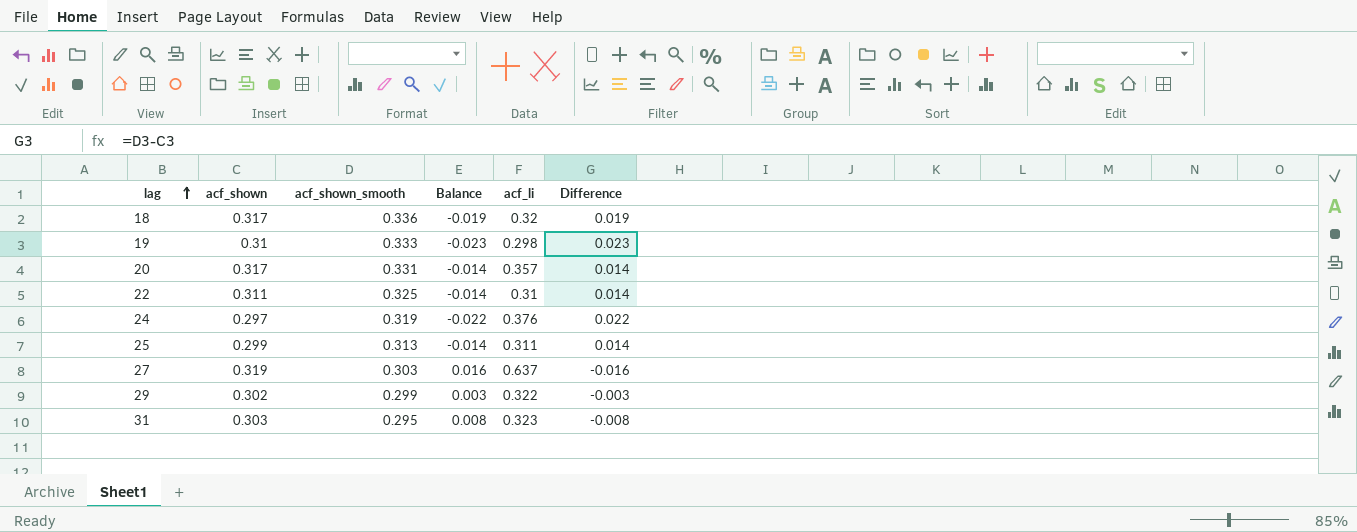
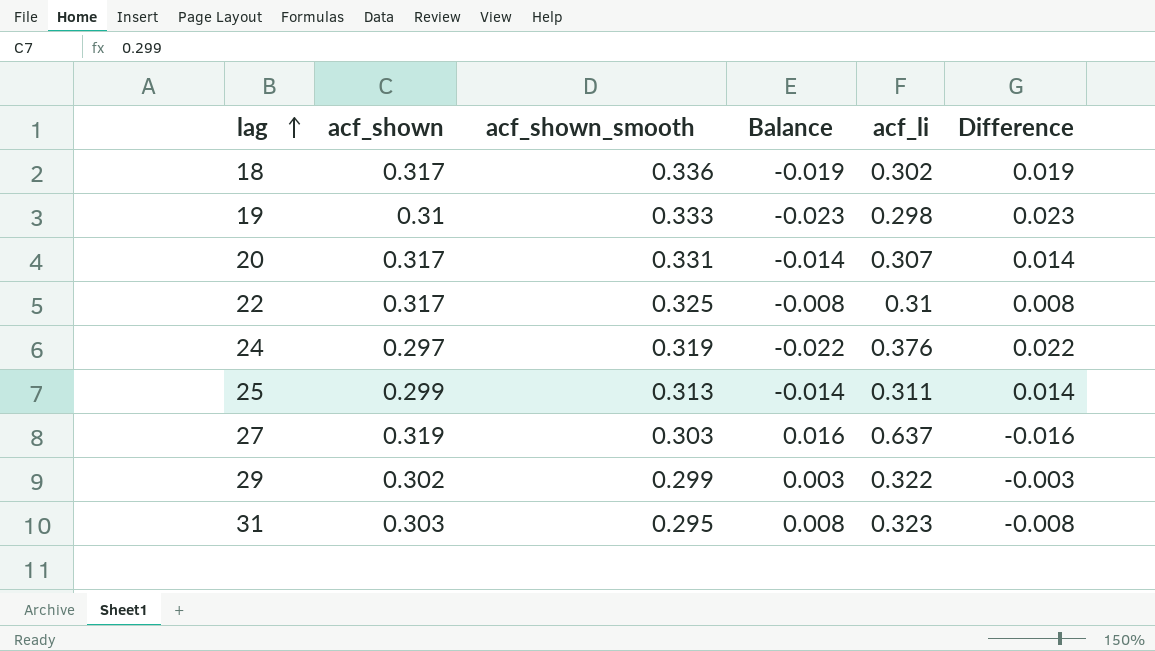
18 | acf_li: 0.32 -> 0.302
20 | acf_li: 0.357 -> 0.307
22 | acf_shown: 0.311 -> 0.317
22 | Balance: -0.014 -> -0.008
22 | Difference: 0.014 -> 0.008

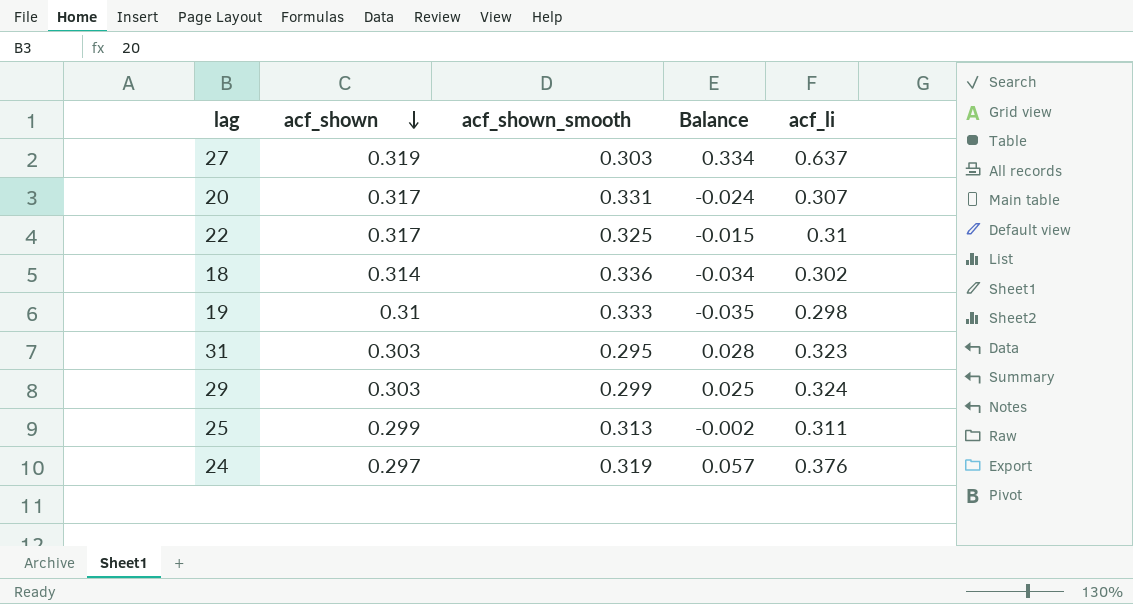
row order: lag ascending -> acf_shown descending
column Difference | formula: [acf_shown_smooth] - [acf_shown] -> none
column Balance | formula: [acf_shown] - [acf_shown_smooth] -> [acf_li] - [acf_shown_smooth]
18 | acf_shown: 0.317 -> 0.314
29 | acf_shown: 0.302 -> 0.303
29 | acf_li: 0.322 -> 0.324

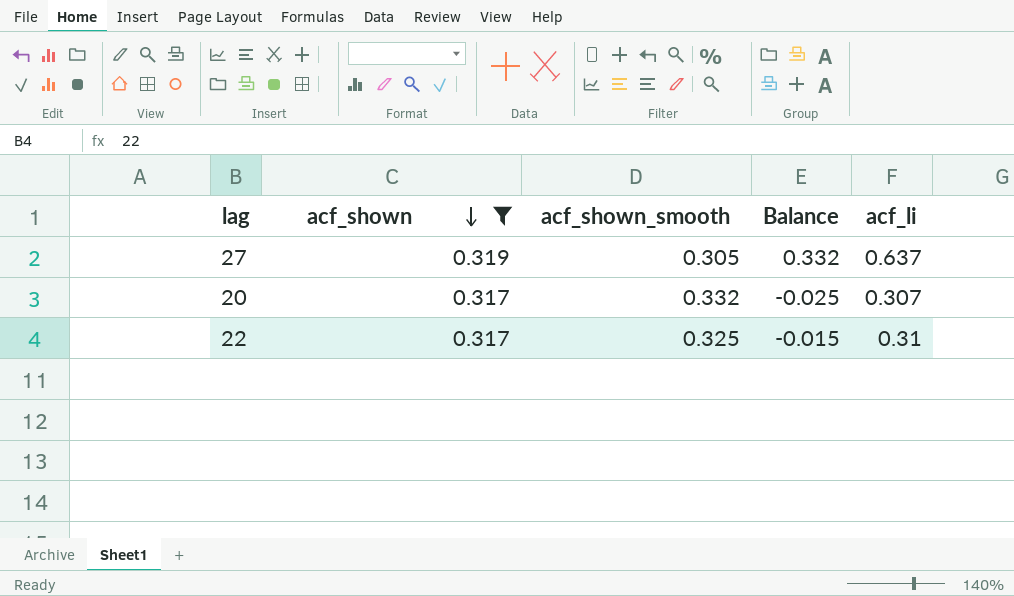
filter: none -> acf_shown >= 0.317
27 | acf_shown_smooth: 0.303 -> 0.305
27 | Balance: 0.334 -> 0.332
20 | acf_shown_smooth: 0.331 -> 0.332
20 | Balance: -0.024 -> -0.025

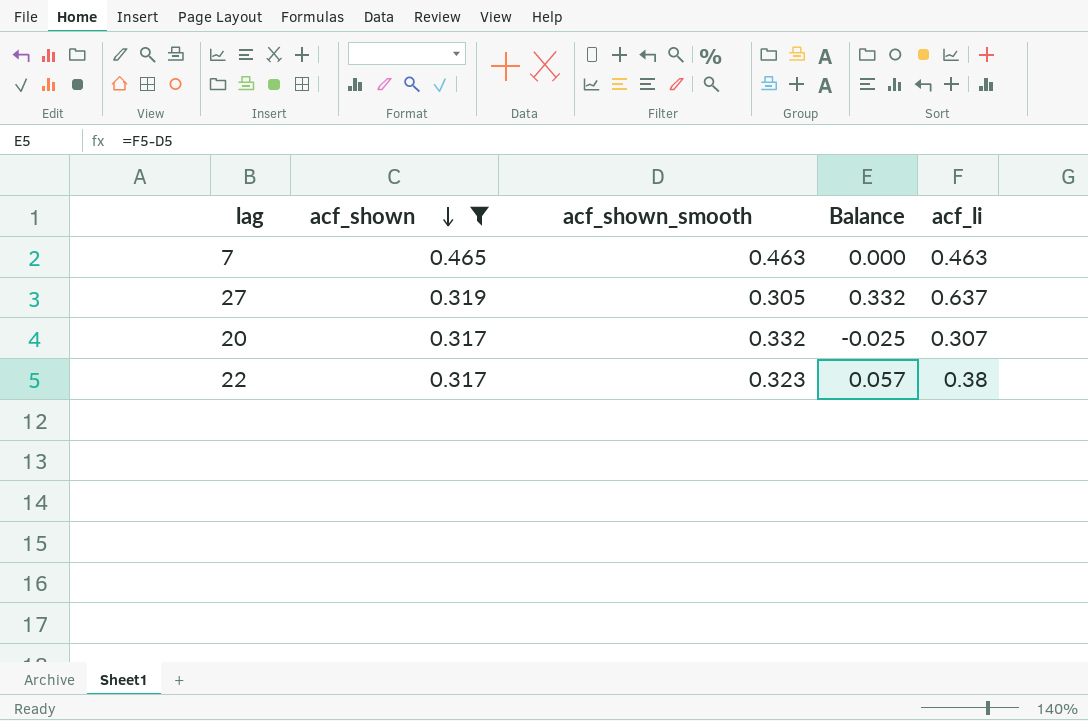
row 7: none -> 0.465 | 0.463 | 0.000 | 0.463
22 | acf_shown_smooth: 0.325 -> 0.323
22 | Balance: -0.015 -> 0.057
22 | acf_li: 0.31 -> 0.38

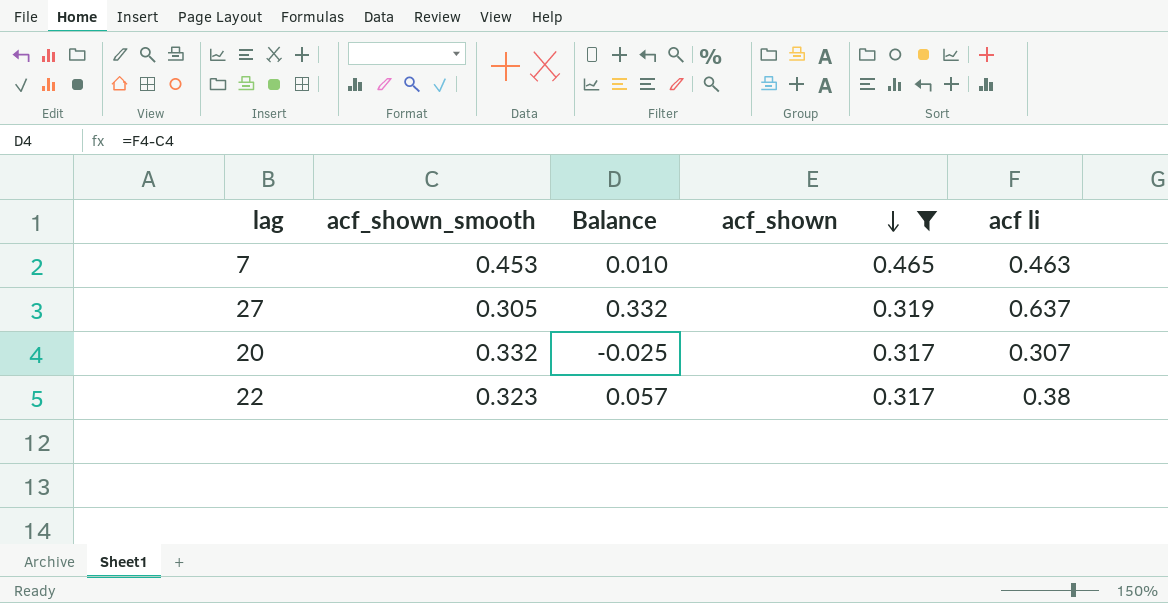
column acf_shown | position: 2 -> 4
column name: acf_li -> acf li
7 | acf_shown_smooth: 0.463 -> 0.453
7 | Balance: 0.000 -> 0.010

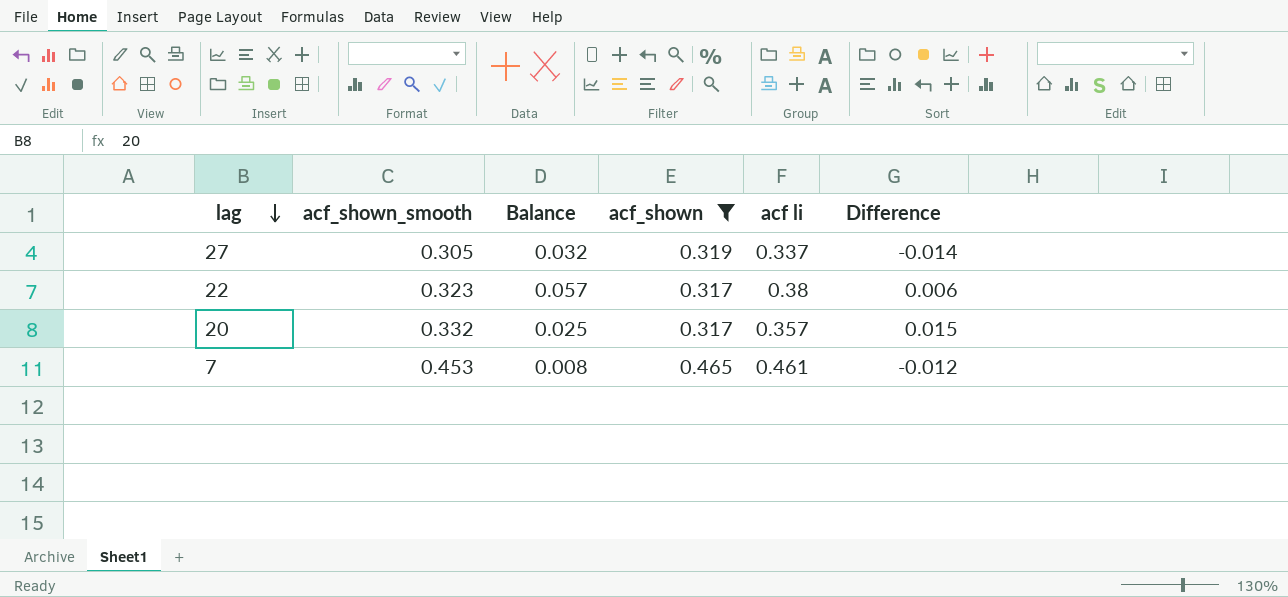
row order: acf_shown descending -> lag descending
column Difference | formula: none -> [acf_shown_smooth] - [acf_shown]
27 | Balance: 0.332 -> 0.032
27 | acf li: 0.637 -> 0.337
20 | Balance: -0.025 -> 0.025
20 | acf li: 0.307 -> 0.357
7 | Balance: 0.010 -> 0.008
7 | acf li: 0.463 -> 0.461

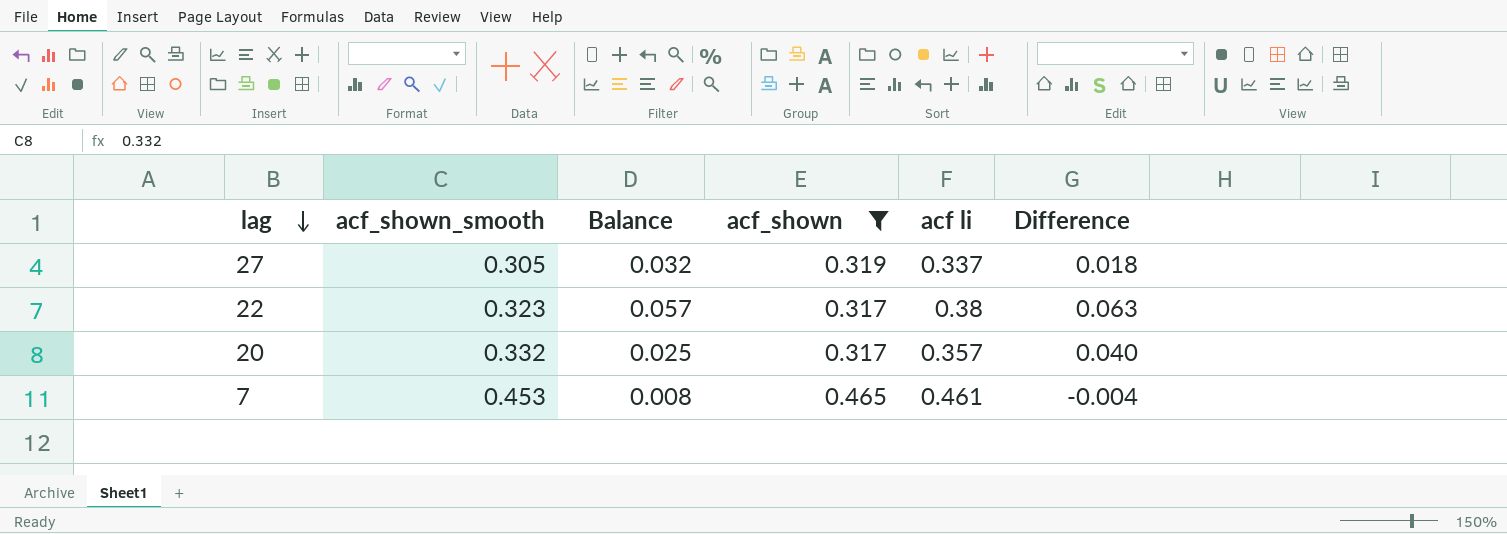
column Difference | formula: [acf_shown_smooth] - [acf_shown] -> [acf li] - [acf_shown]

